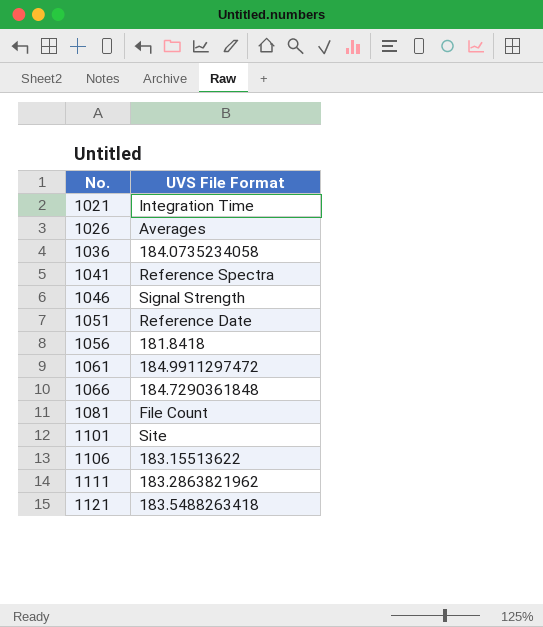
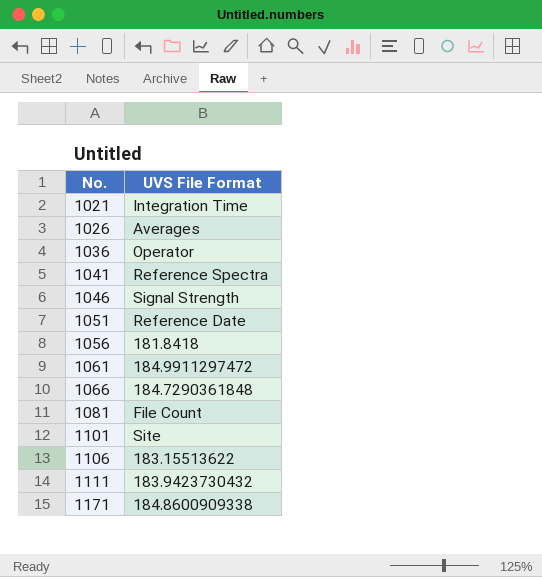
row 1121: 183.5488263418 -> none
1036 | UVS File Format: 184.0735234058 -> Operator
1111 | UVS File Format: 183.2863821962 -> 183.9423730432
row 1171: none -> 184.8600909338

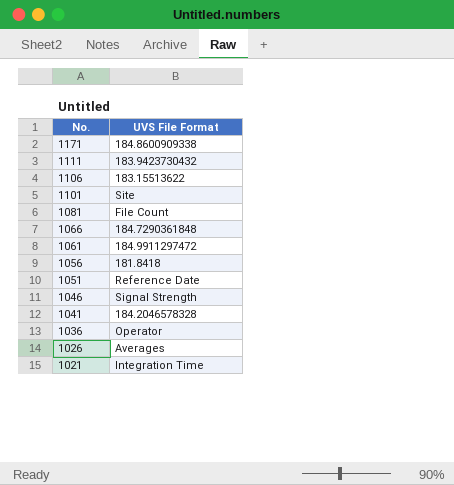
row order: No. ascending -> No. descending
1041 | UVS File Format: Reference Spectra -> 184.2046578328

